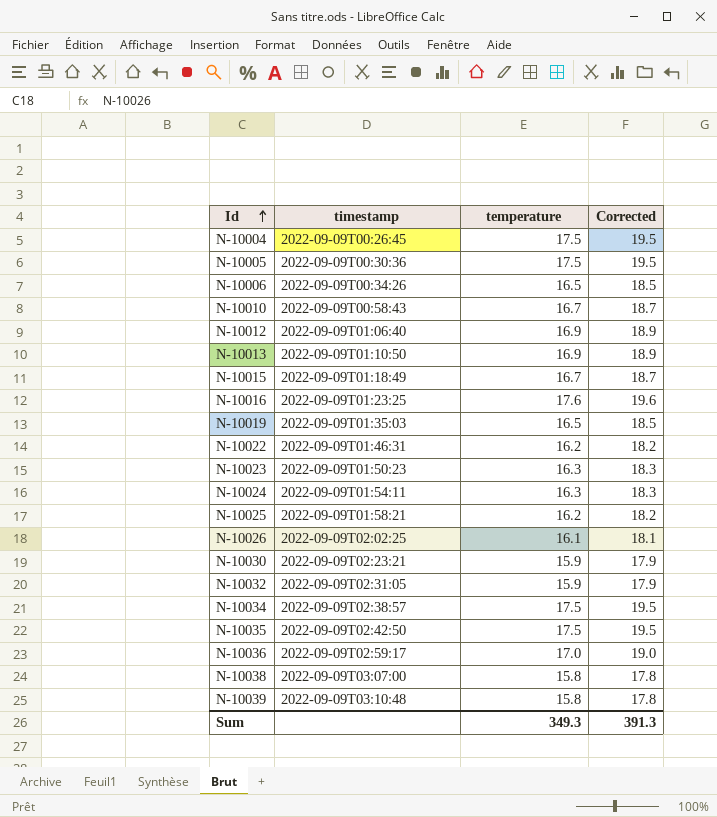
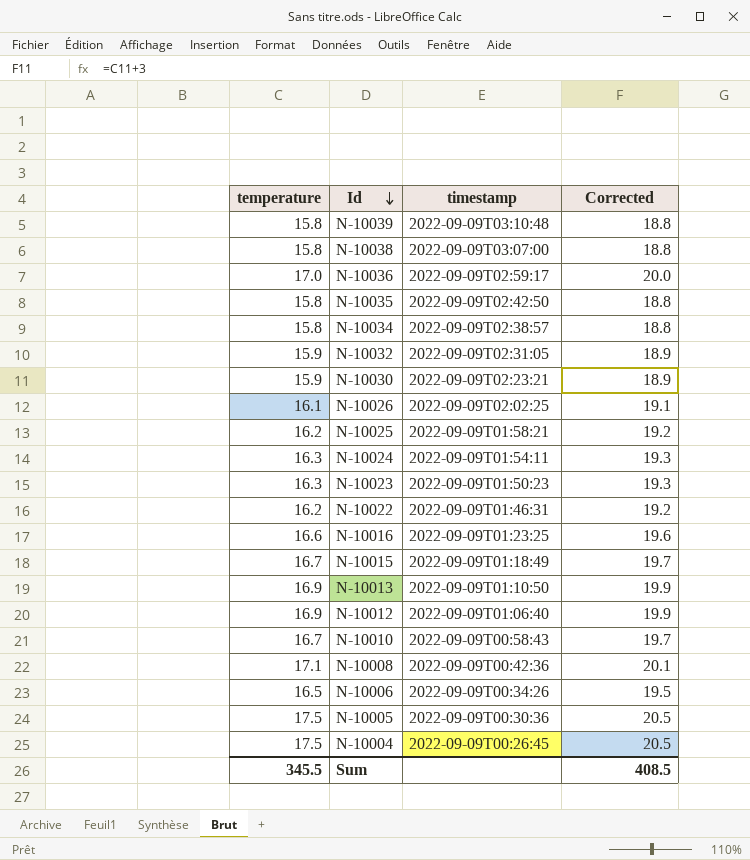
row order: Id ascending -> Id descending
column temperature | position: 3 -> 1
column Corrected | formula: [temperature] + 2 -> [temperature] + 3
row N-10019: 2022-09-09T01:35:03 | 16.5 | 18.5 -> none
N-10035 | temperature: 17.5 -> 15.8
N-10034 | temperature: 17.5 -> 15.8
N-10016 | temperature: 17.6 -> 16.6
row N-10008: none -> 17.1 | 2022-09-09T00:42:36 | 20.1
Sum | temperature: 349.3 -> 345.5
Sum | Corrected: 391.3 -> 408.5

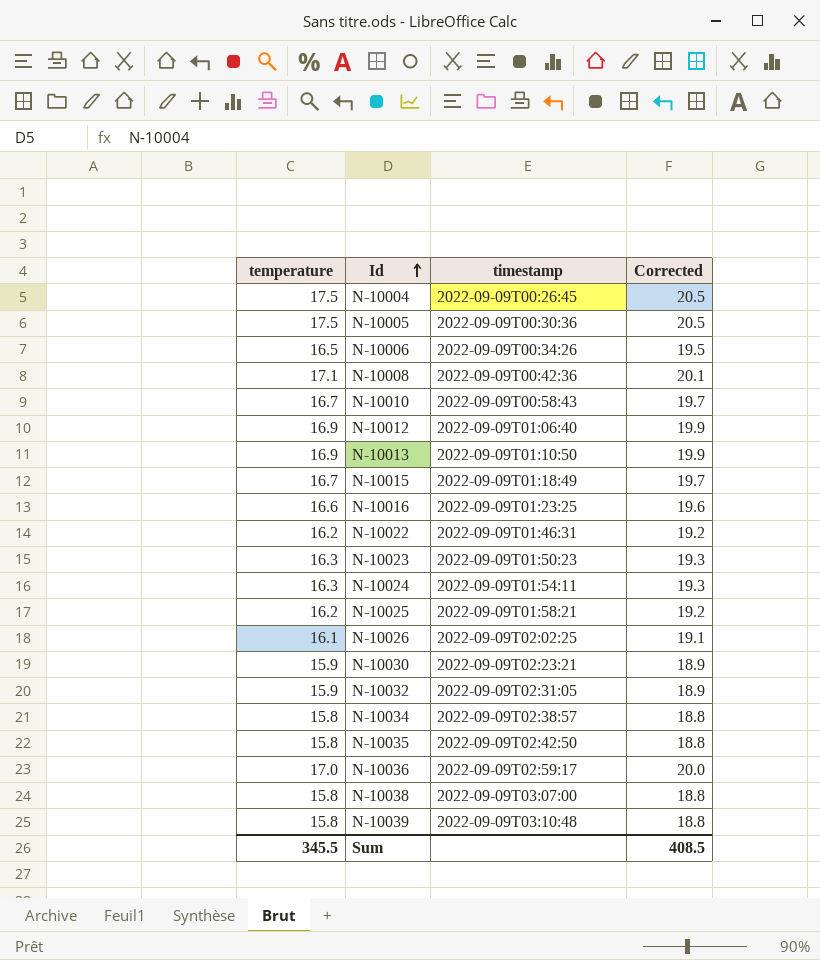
row order: Id descending -> Id ascending

